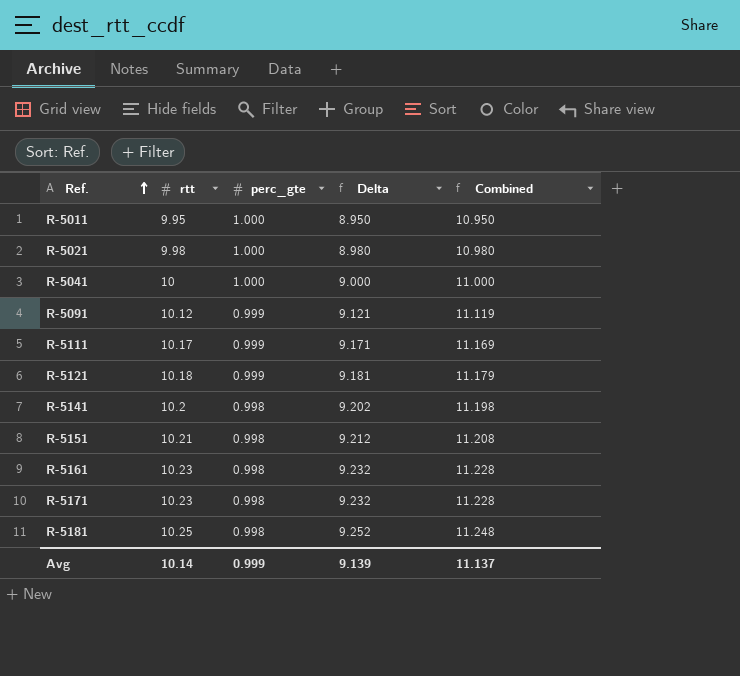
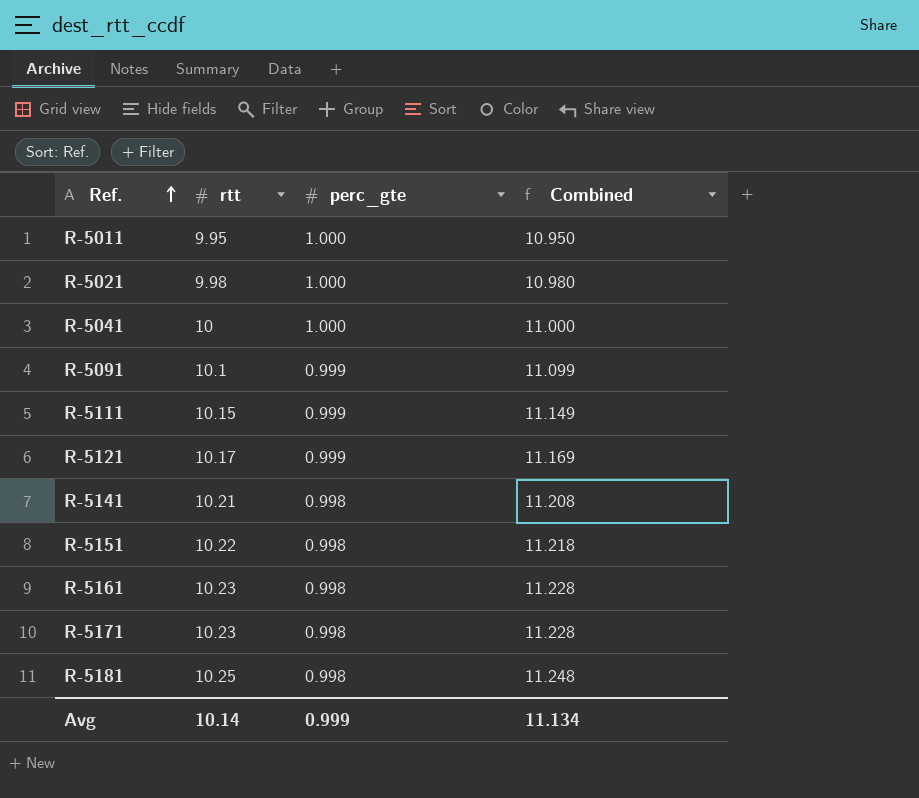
column Delta | formula: [rtt] - [perc_gte] -> none
R-5091 | rtt: 10.12 -> 10.1
R-5091 | Combined: 11.119 -> 11.099
R-5111 | rtt: 10.17 -> 10.15
R-5111 | Combined: 11.169 -> 11.149
R-5121 | rtt: 10.18 -> 10.17
R-5121 | Combined: 11.179 -> 11.169
R-5141 | rtt: 10.2 -> 10.21
R-5141 | Combined: 11.198 -> 11.208
R-5151 | rtt: 10.21 -> 10.22
R-5151 | Combined: 11.208 -> 11.218
Avg | Combined: 11.137 -> 11.134

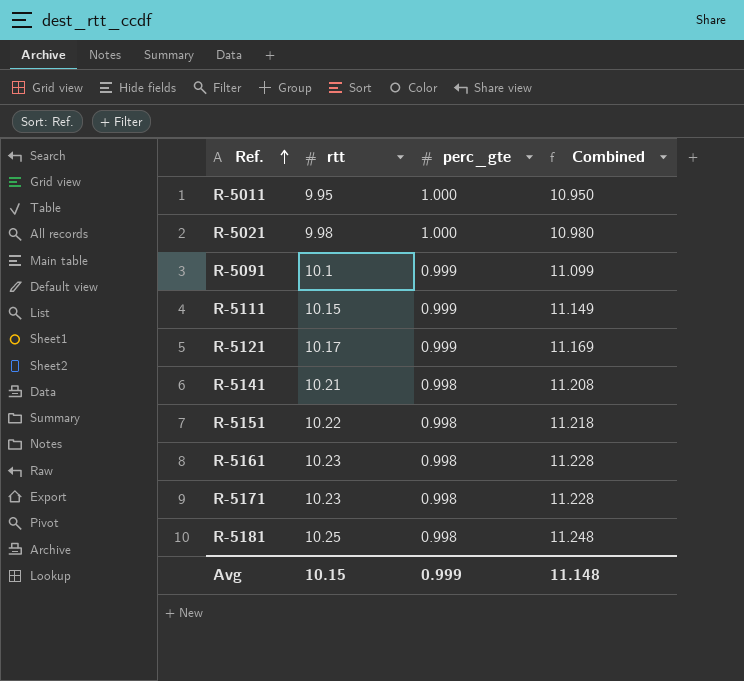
row R-5041: 10 | 1.000 | 11.000 -> none
Avg | rtt: 10.14 -> 10.15
Avg | Combined: 11.134 -> 11.148

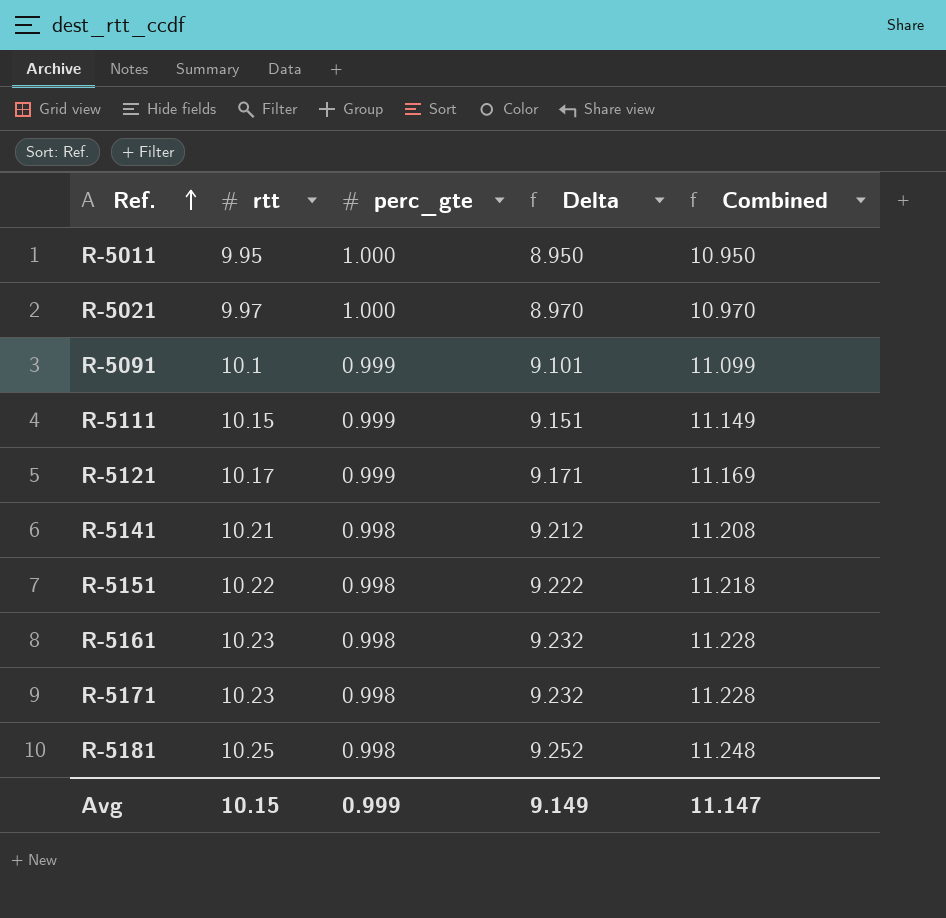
column Delta | formula: none -> [rtt] - [perc_gte]
R-5021 | rtt: 9.98 -> 9.97
R-5021 | Combined: 10.980 -> 10.970
Avg | Combined: 11.148 -> 11.147

